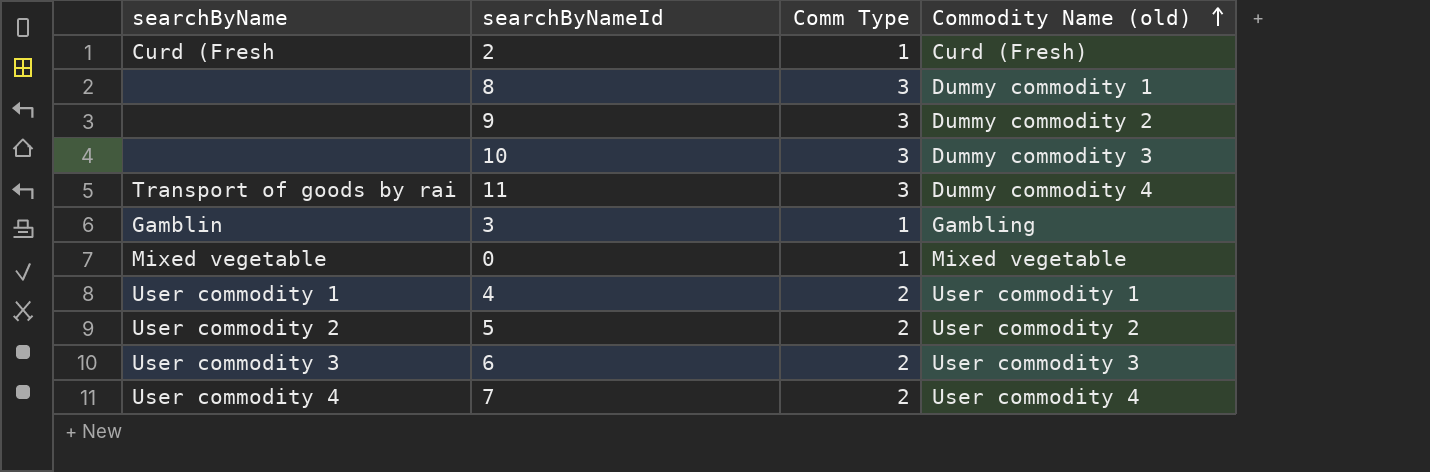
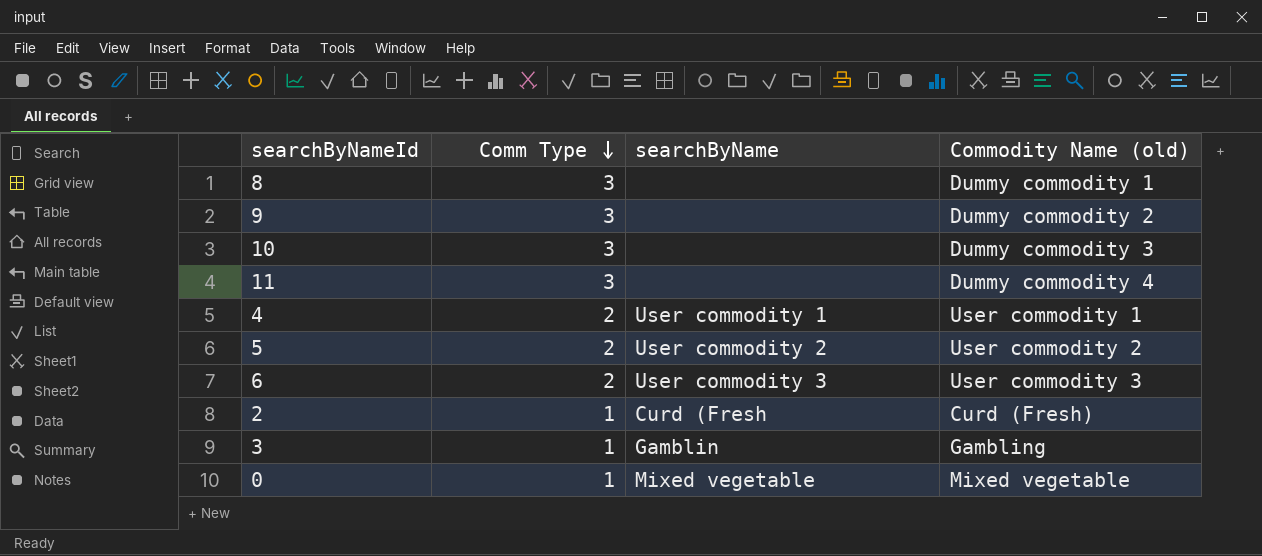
row order: Commodity Name (old) ascending -> Comm Type descending
column searchByName | position: 1 -> 3
row 7: User commodity 4 | 2 | User commodity 4 -> none
11 | searchByName: Transport of goods by rai -> none

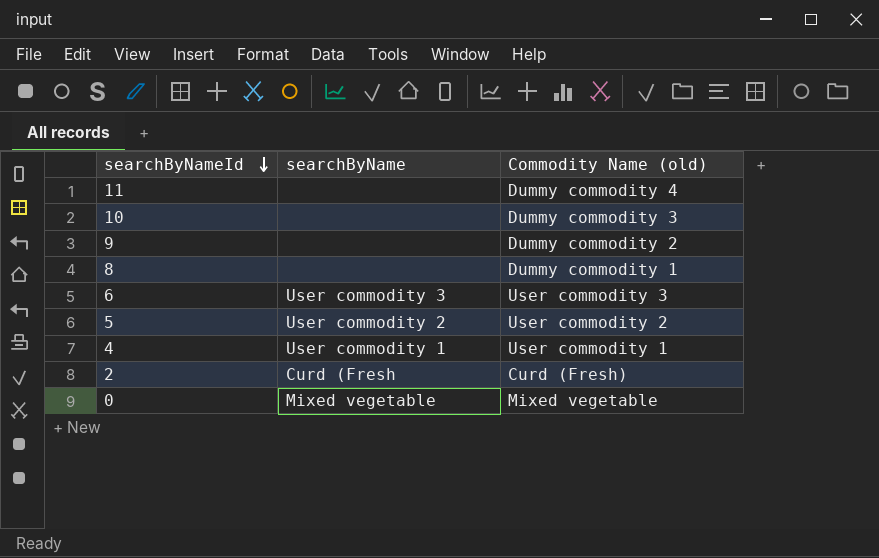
row order: Comm Type descending -> searchByNameId descending
column Comm Type | position: 2 -> none
row 3: 1 | Gamblin | Gambling -> none

